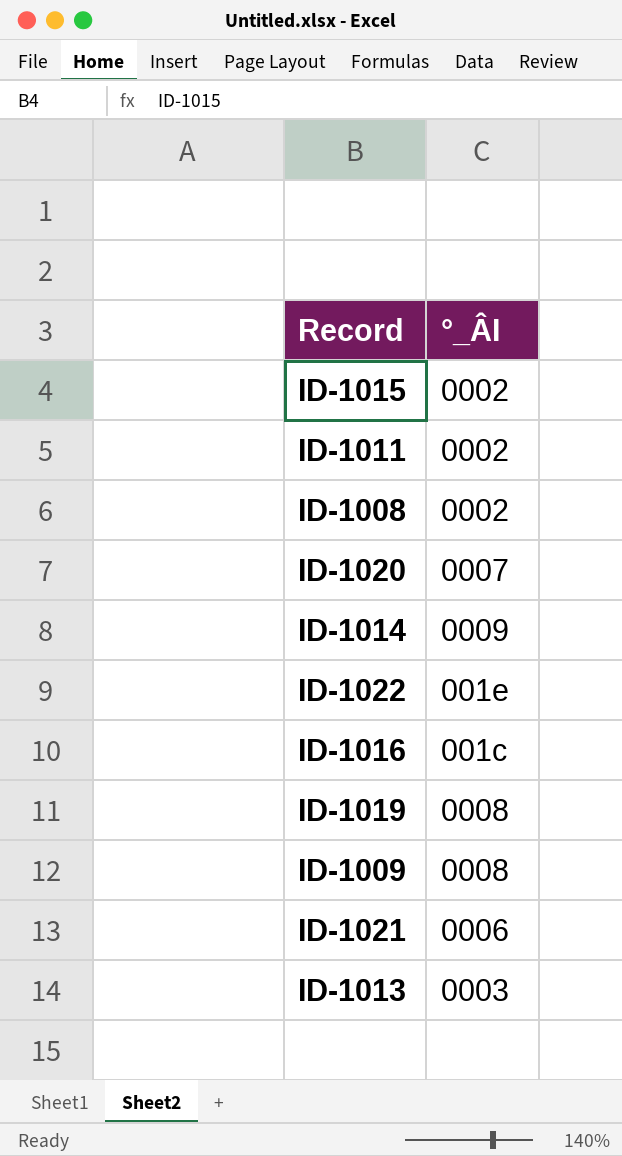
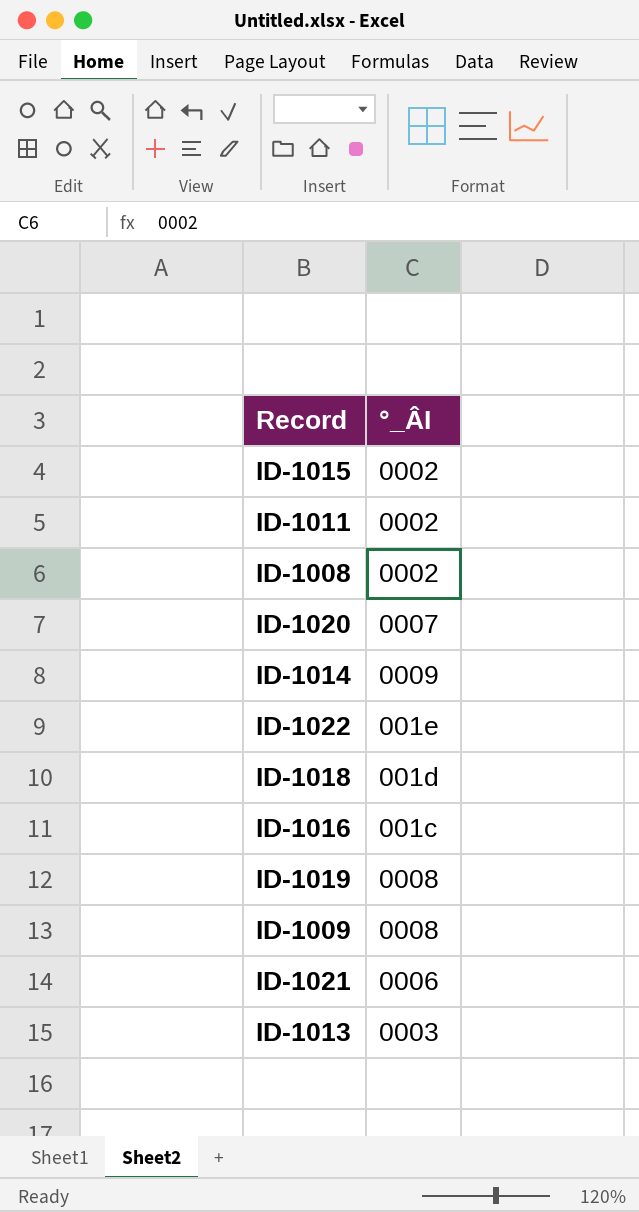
row ID-1018: none -> 001d

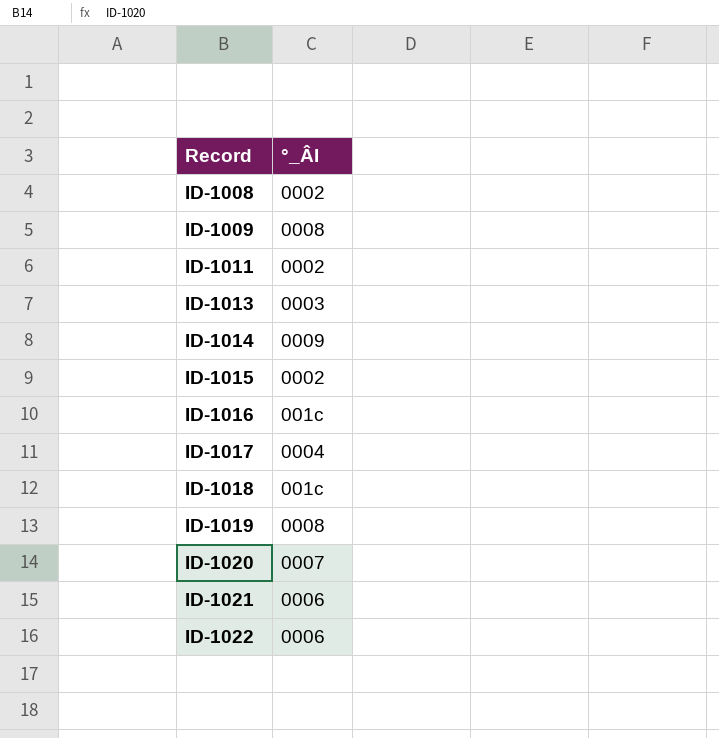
row order: none -> Record ascending
row ID-1017: none -> 0004
ID-1018 | °_ÂI: 001d -> 001c
ID-1022 | °_ÂI: 001e -> 0006

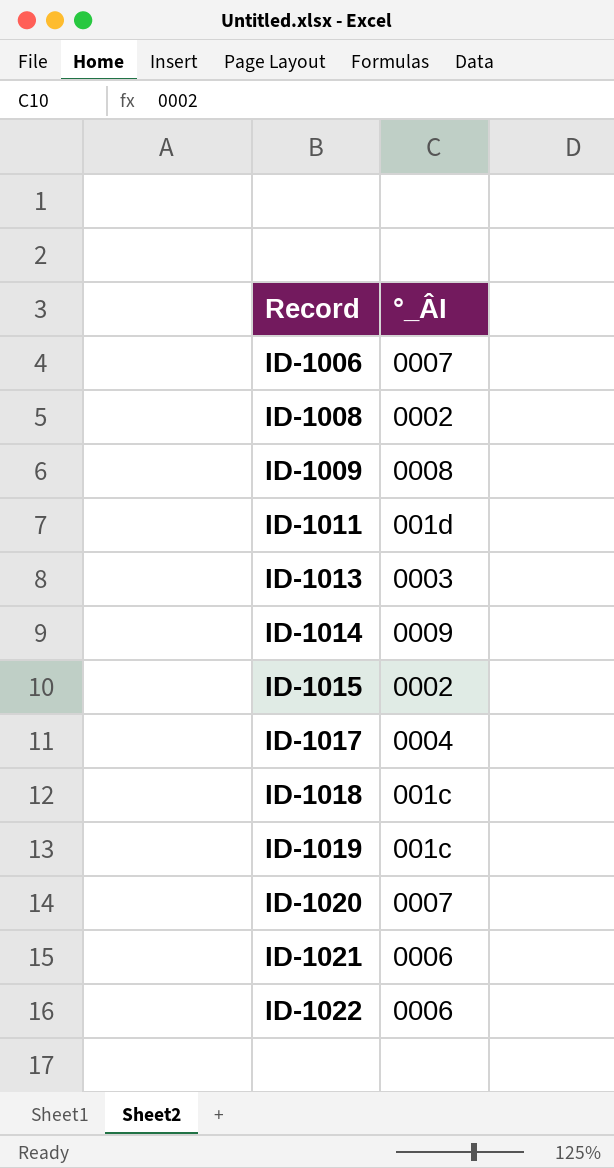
row ID-1016: 001c -> none
row ID-1006: none -> 0007
ID-1011 | °_ÂI: 0002 -> 001d
ID-1019 | °_ÂI: 0008 -> 001c

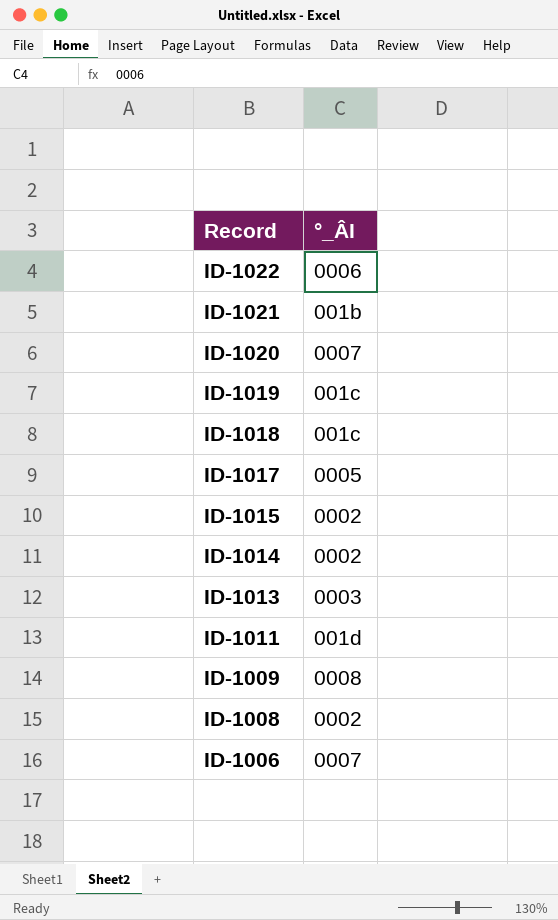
row order: Record ascending -> Record descending
ID-1021 | °_ÂI: 0006 -> 001b
ID-1017 | °_ÂI: 0004 -> 0005
ID-1014 | °_ÂI: 0009 -> 0002

